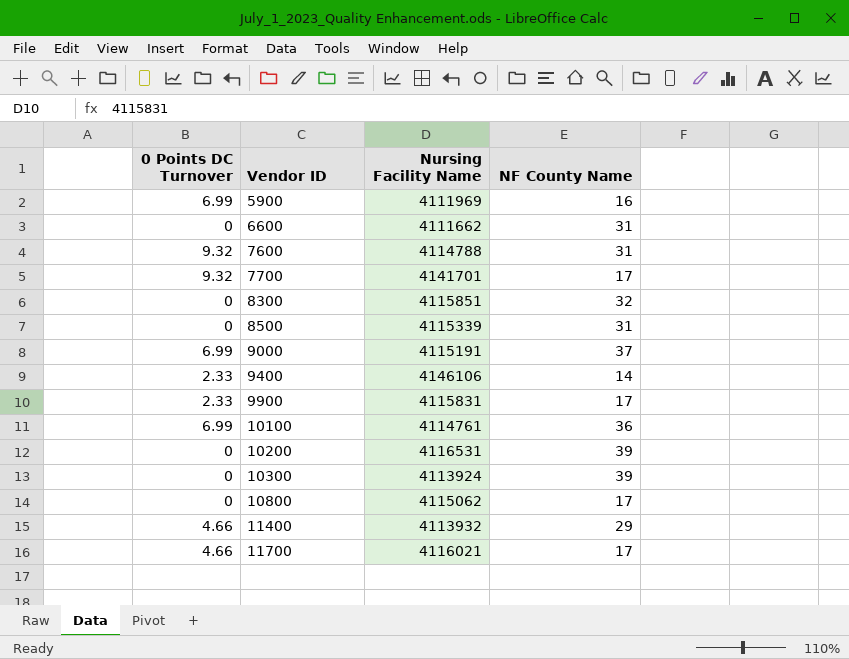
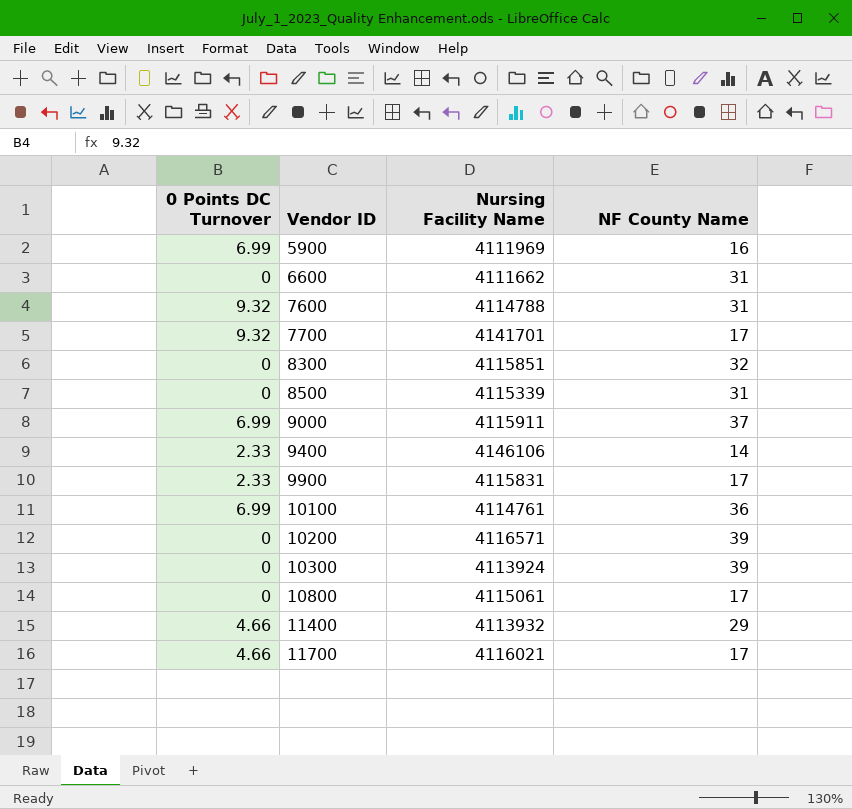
9000 | Nursing Facility Name: 4115191 -> 4115911
10200 | Nursing Facility Name: 4116531 -> 4116571
10800 | Nursing Facility Name: 4115062 -> 4115061

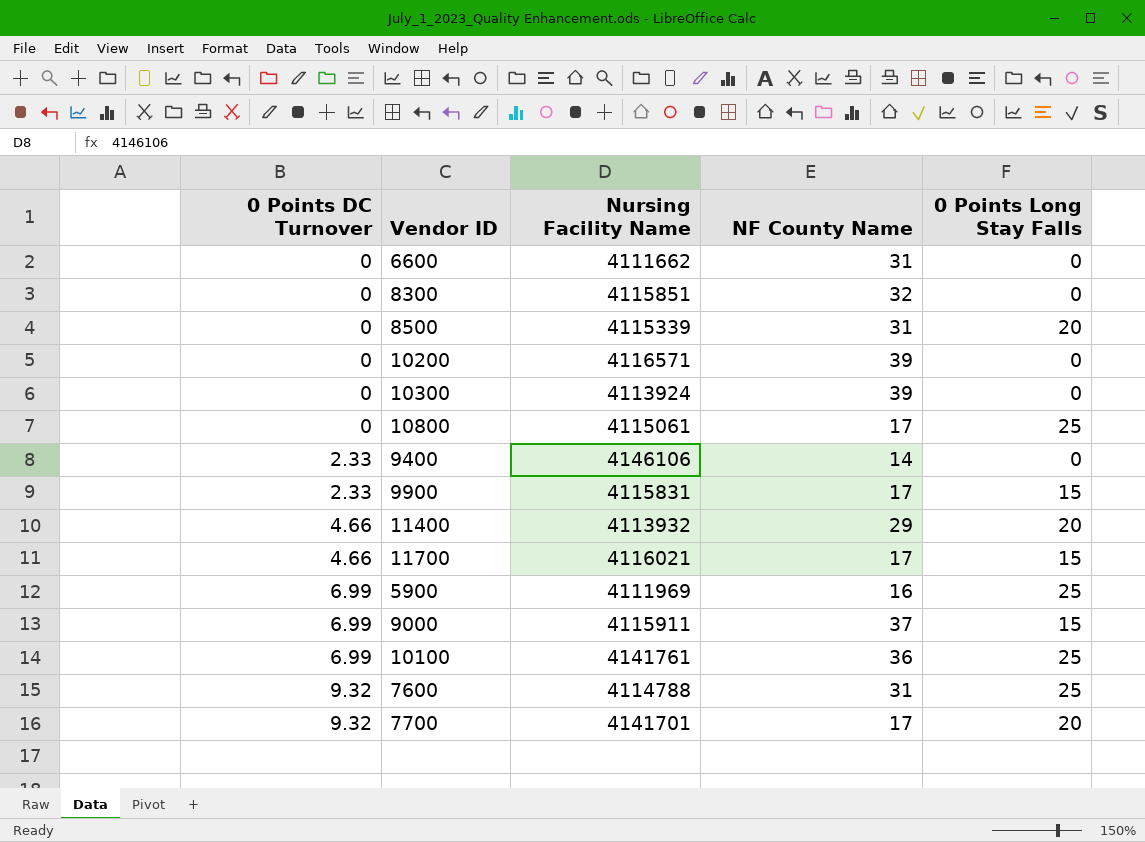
row order: Vendor ID ascending -> 0 Points DC Turnover ascending
column 0 Points Long Stay Falls | position: none -> 5
10100 | Nursing Facility Name: 4114761 -> 4141761

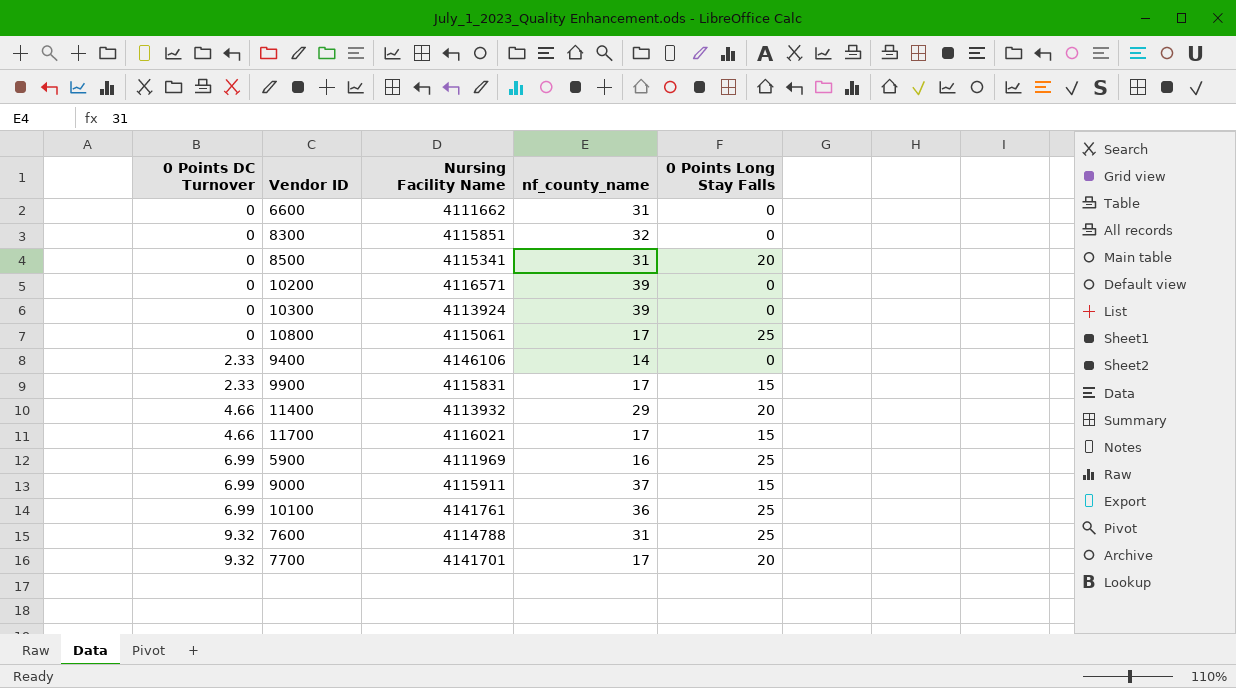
column name: NF County Name -> nf_county_name
8500 | Nursing Facility Name: 4115339 -> 4115341

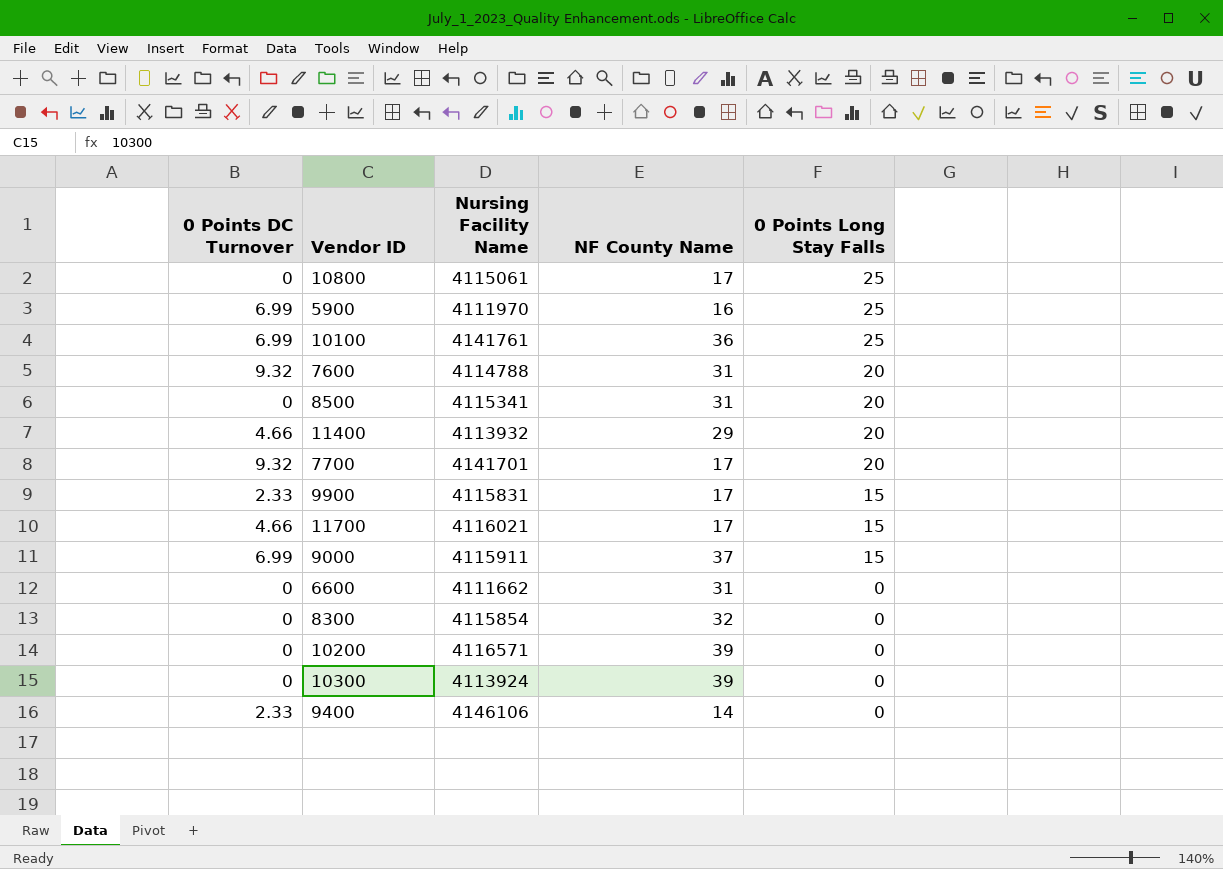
row order: 0 Points DC Turnover ascending -> 0 Points Long Stay Falls descending
column name: nf_county_name -> NF County Name
5900 | Nursing Facility Name: 4111969 -> 4111970
7600 | 0 Points Long Stay Falls: 25 -> 20
8300 | Nursing Facility Name: 4115851 -> 4115854

